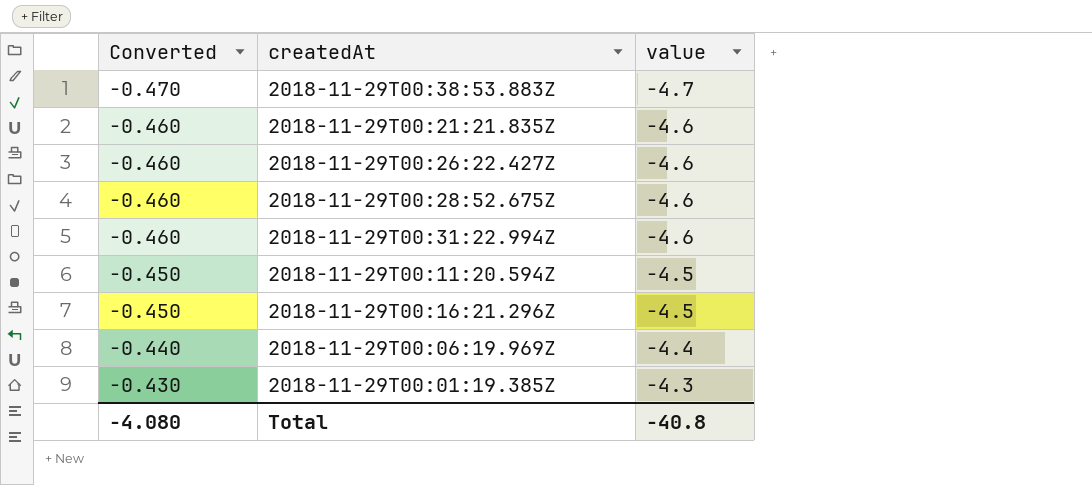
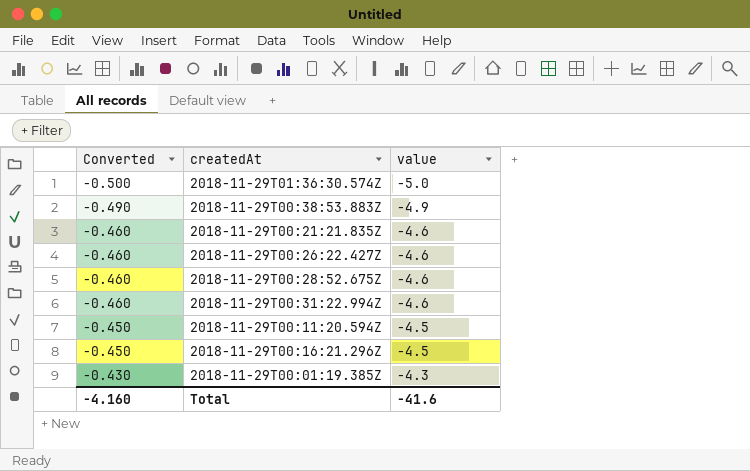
row 2018-11-29T00:06:19.969Z: -0.440 | -4.4 -> none
row 2018-11-29T01:36:30.574Z: none -> -0.500 | -5.0
2018-11-29T00:38:53.883Z | Converted: -0.470 -> -0.490
2018-11-29T00:38:53.883Z | value: -4.7 -> -4.9
Total | Converted: -4.080 -> -4.160
Total | value: -40.8 -> -41.6

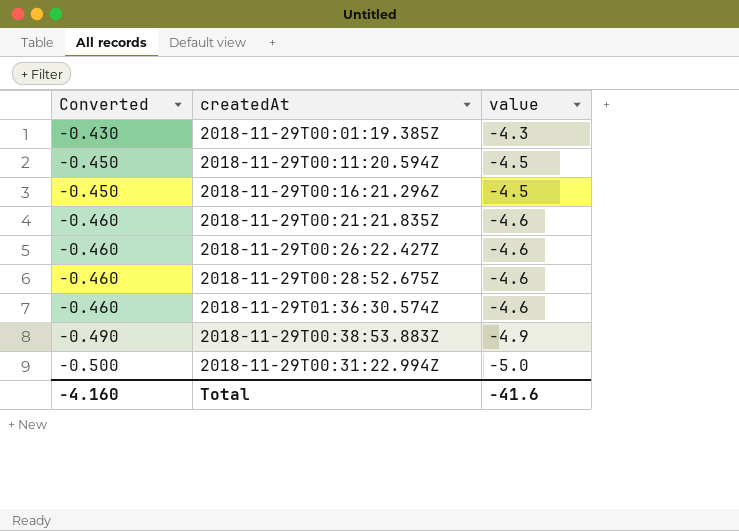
row order: Converted ascending -> Converted descending
2018-11-29T01:36:30.574Z | Converted: -0.500 -> -0.460
2018-11-29T01:36:30.574Z | value: -5.0 -> -4.6
2018-11-29T00:31:22.994Z | Converted: -0.460 -> -0.500
2018-11-29T00:31:22.994Z | value: -4.6 -> -5.0

